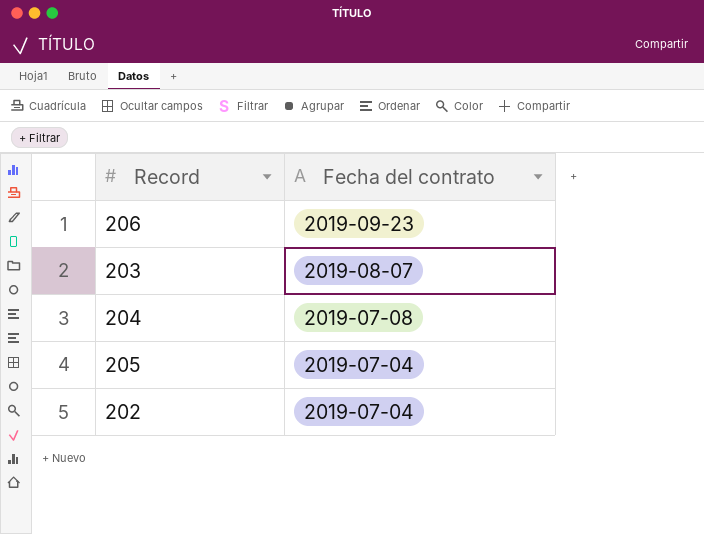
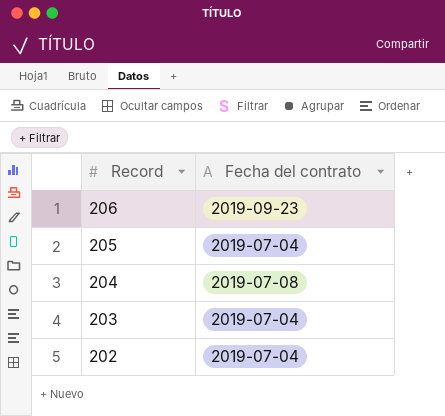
row order: Fecha del contrato descending -> Record descending
203 | Fecha del contrato: 2019-08-07 -> 2019-07-04

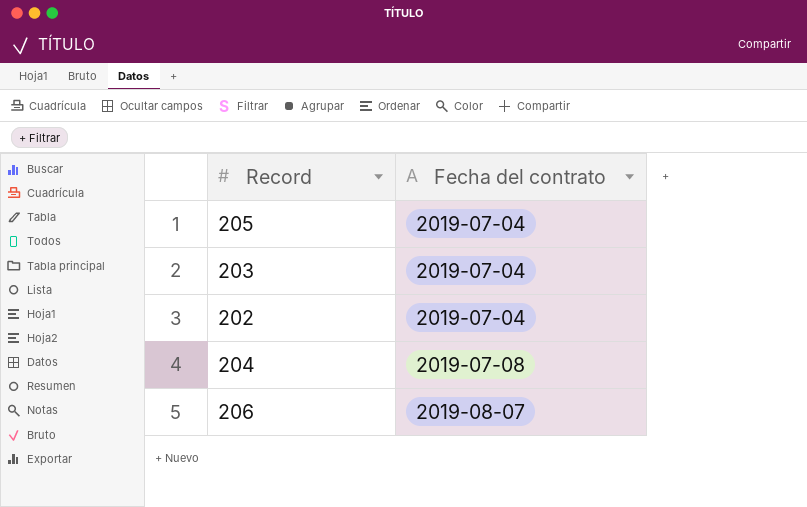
row order: Record descending -> Fecha del contrato ascending
206 | Fecha del contrato: 2019-09-23 -> 2019-08-07

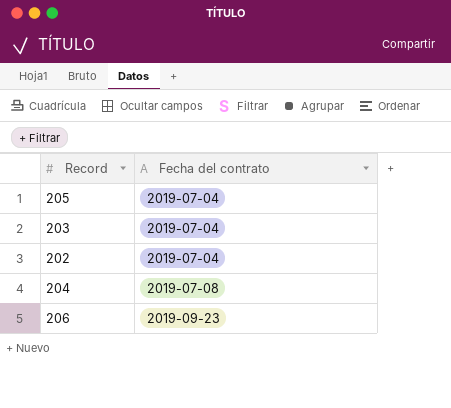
206 | Fecha del contrato: 2019-08-07 -> 2019-09-23

